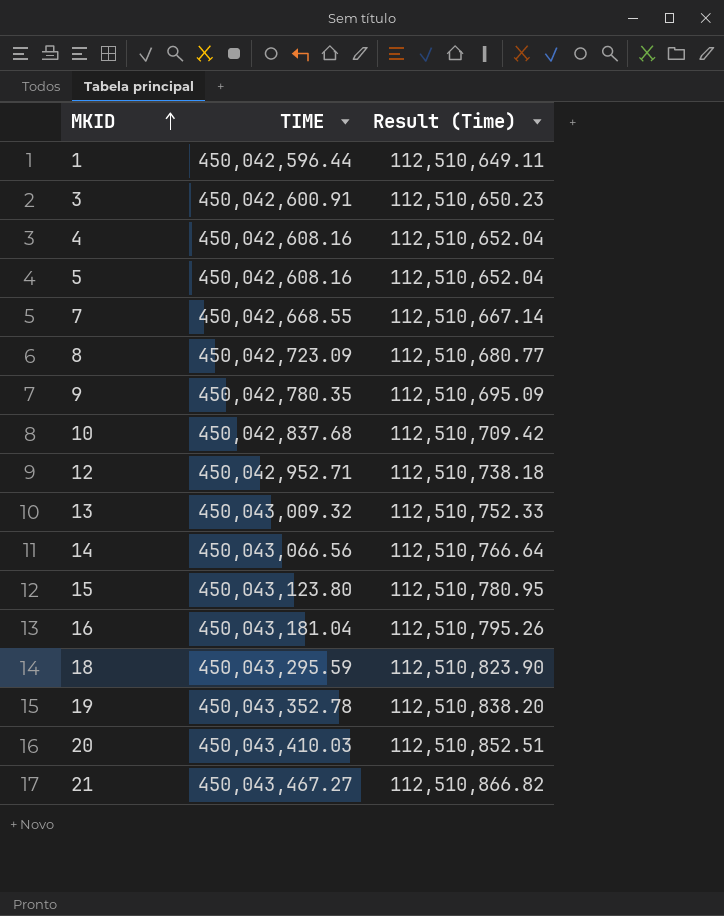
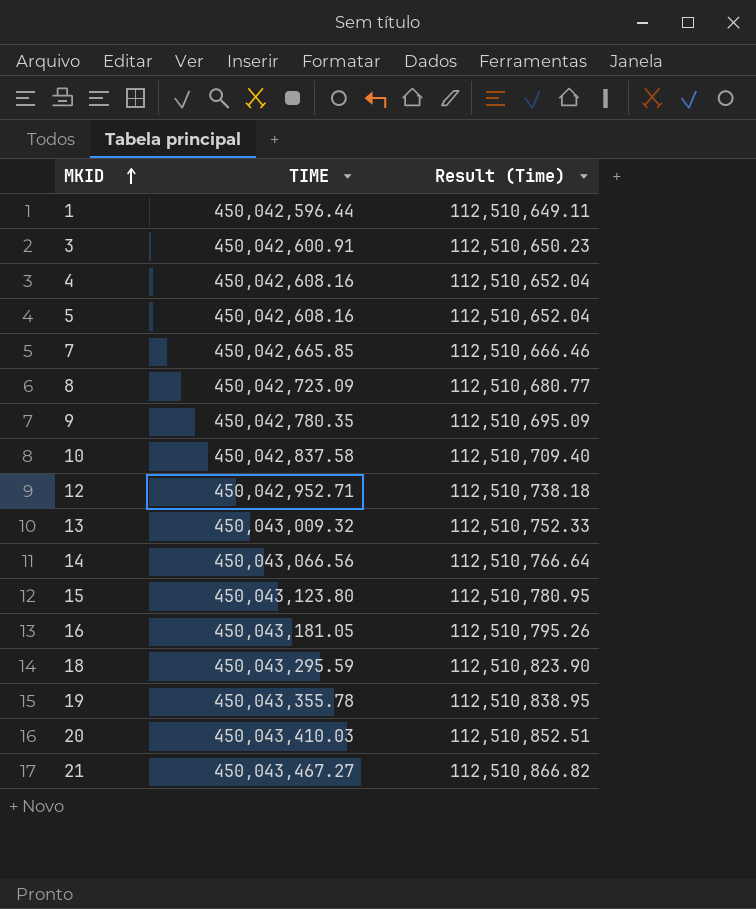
7 | TIME: 450,042,668.55 -> 450,042,665.85
7 | Result (Time): 112,510,667.14 -> 112,510,666.46
10 | TIME: 450,042,837.68 -> 450,042,837.58
10 | Result (Time): 112,510,709.42 -> 112,510,709.40
16 | TIME: 450,043,181.04 -> 450,043,181.05
19 | TIME: 450,043,352.78 -> 450,043,355.78
19 | Result (Time): 112,510,838.20 -> 112,510,838.95

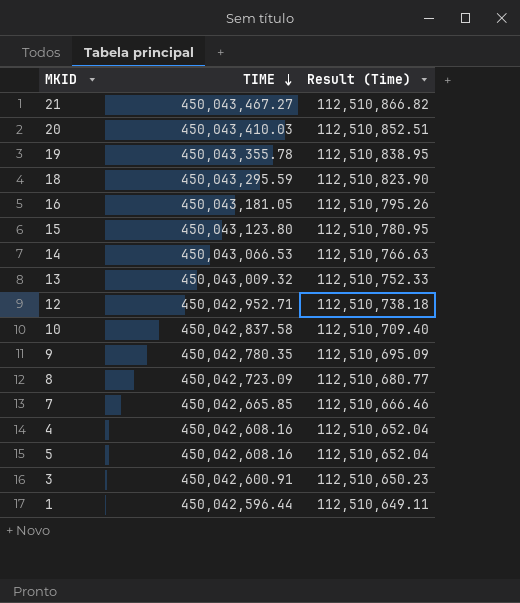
row order: MKID ascending -> TIME descending
14 | TIME: 450,043,066.56 -> 450,043,066.53
14 | Result (Time): 112,510,766.64 -> 112,510,766.63

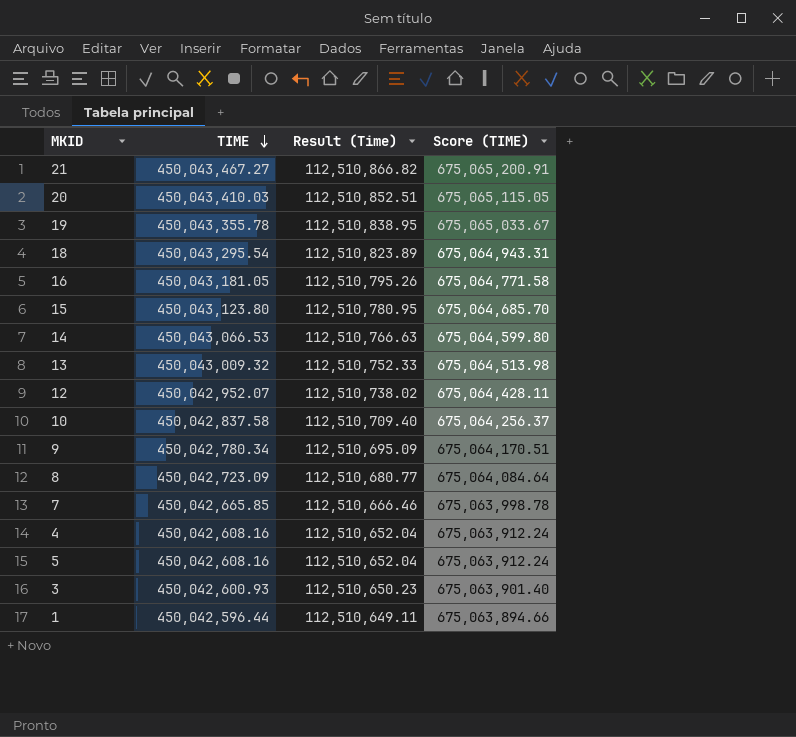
column Score (TIME) | formula: none -> [TIME] * 1.5
18 | TIME: 450,043,295.59 -> 450,043,295.54
18 | Result (Time): 112,510,823.90 -> 112,510,823.89
12 | TIME: 450,042,952.71 -> 450,042,952.07
12 | Result (Time): 112,510,738.18 -> 112,510,738.02
9 | TIME: 450,042,780.35 -> 450,042,780.34
3 | TIME: 450,042,600.91 -> 450,042,600.93

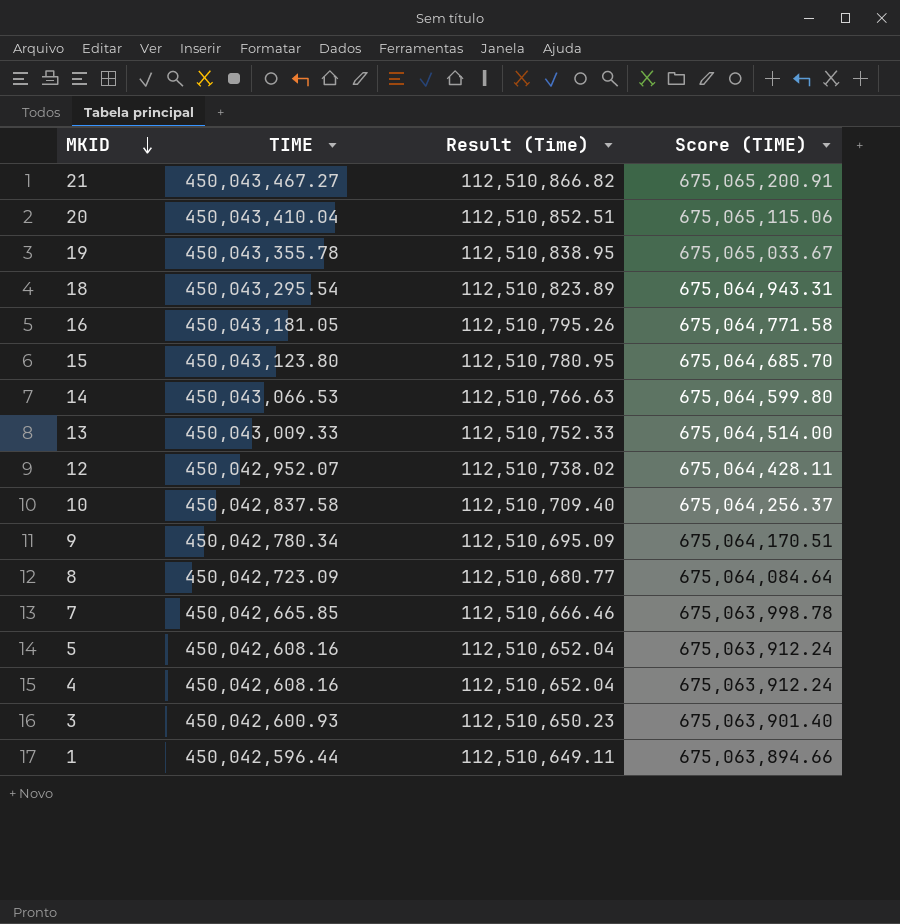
row order: TIME descending -> MKID descending
20 | TIME: 450,043,410.03 -> 450,043,410.04
20 | Score (TIME): 675,065,115.05 -> 675,065,115.06
13 | TIME: 450,043,009.32 -> 450,043,009.33
13 | Score (TIME): 675,064,513.98 -> 675,064,514.00

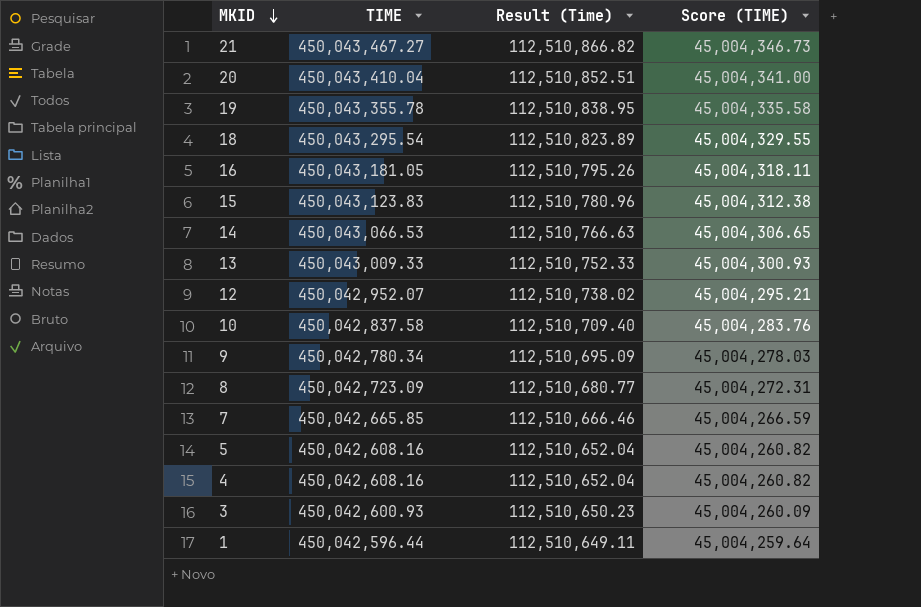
column Score (TIME) | formula: [TIME] * 1.5 -> [TIME] * 0.1
15 | TIME: 450,043,123.80 -> 450,043,123.83
15 | Result (Time): 112,510,780.95 -> 112,510,780.96

